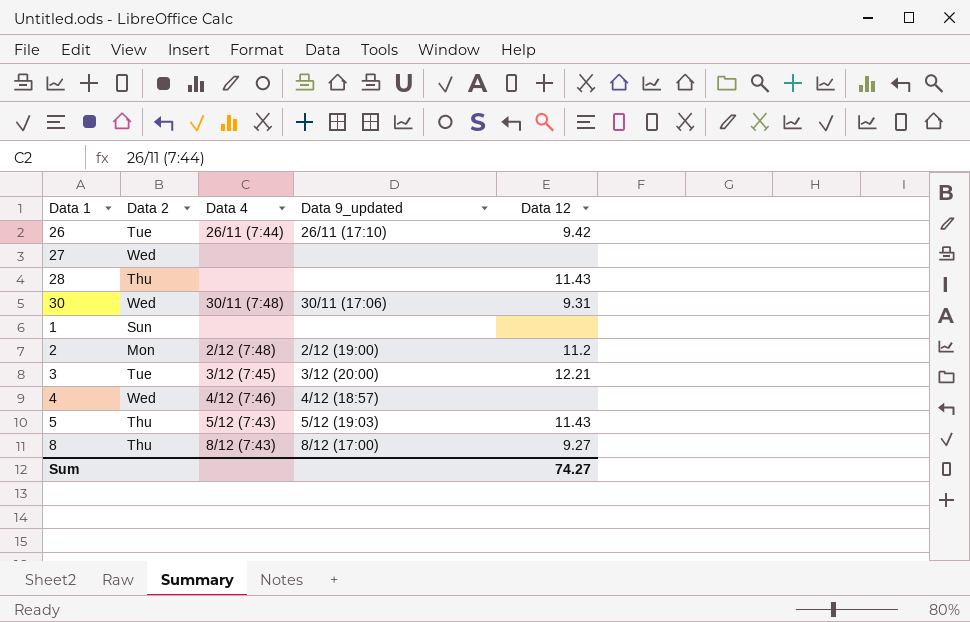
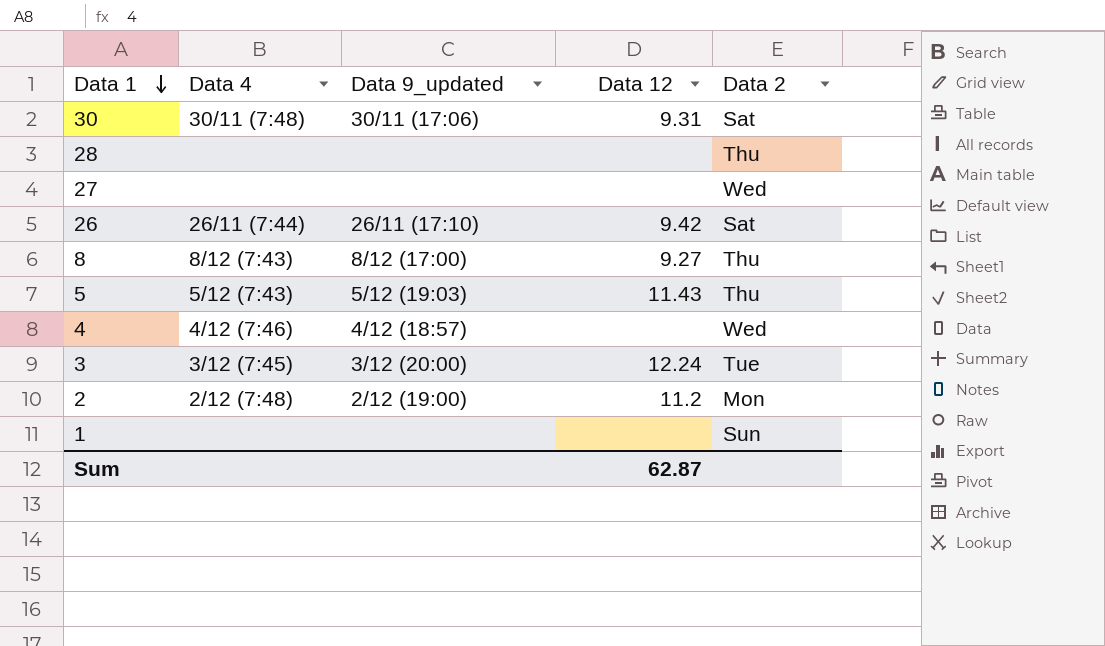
row order: none -> Data 1 descending
column Data 2 | position: 2 -> 5
30 | Data 2: Wed -> Sat
28 | Data 12: 11.43 -> none
26 | Data 2: Tue -> Sat
3 | Data 12: 12.21 -> 12.24
Sum | Data 12: 74.27 -> 62.87

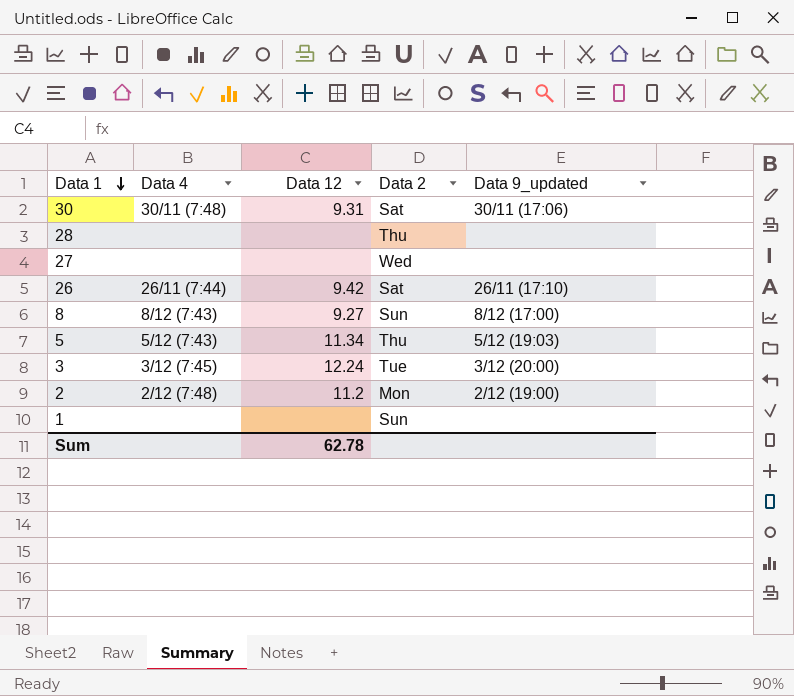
column Data 9_updated | position: 3 -> 5
row 4: 4/12 (7:46) | 4/12 (18:57) | none | Wed -> none
8 | Data 2: Thu -> Sun
5 | Data 12: 11.43 -> 11.34
Sum | Data 12: 62.87 -> 62.78

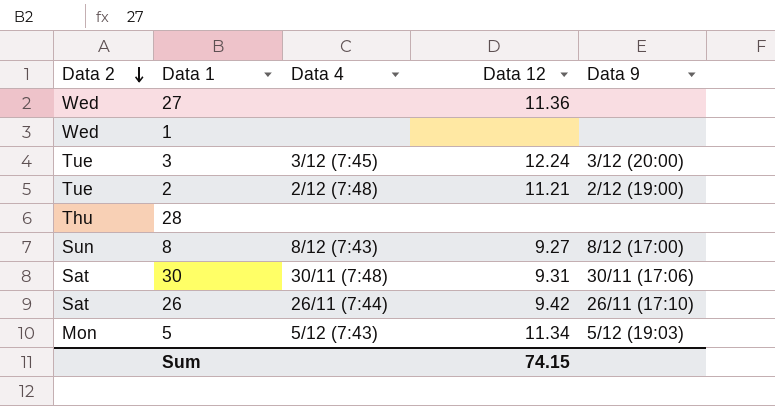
row order: Data 1 descending -> Data 2 descending
column Data 2 | position: 4 -> 1
column name: Data 9_updated -> Data 9
27 | Data 12: none -> 11.36
1 | Data 2: Sun -> Wed
2 | Data 2: Mon -> Tue
2 | Data 12: 11.2 -> 11.21
5 | Data 2: Thu -> Mon
Sum | Data 12: 62.78 -> 74.15

